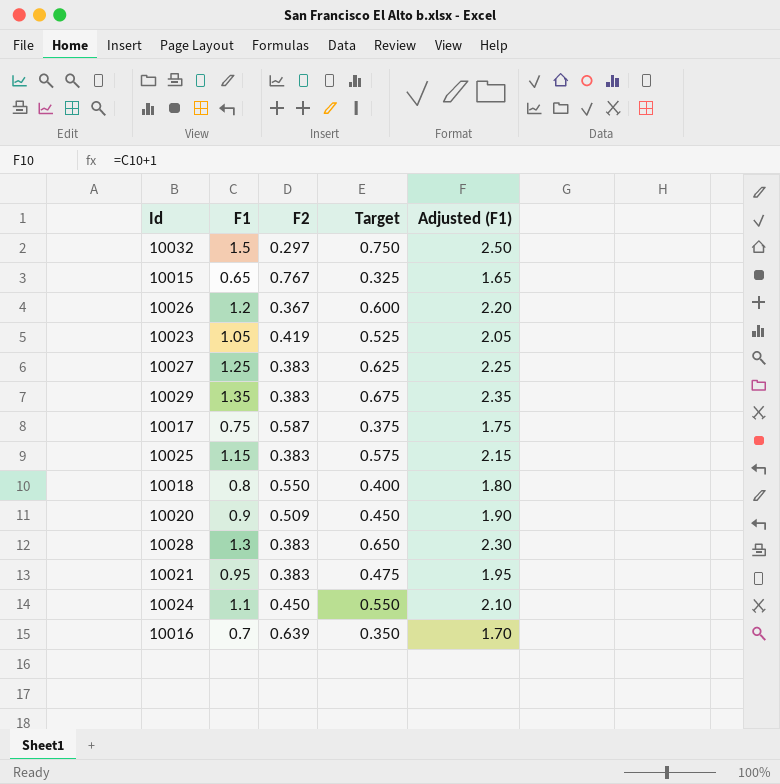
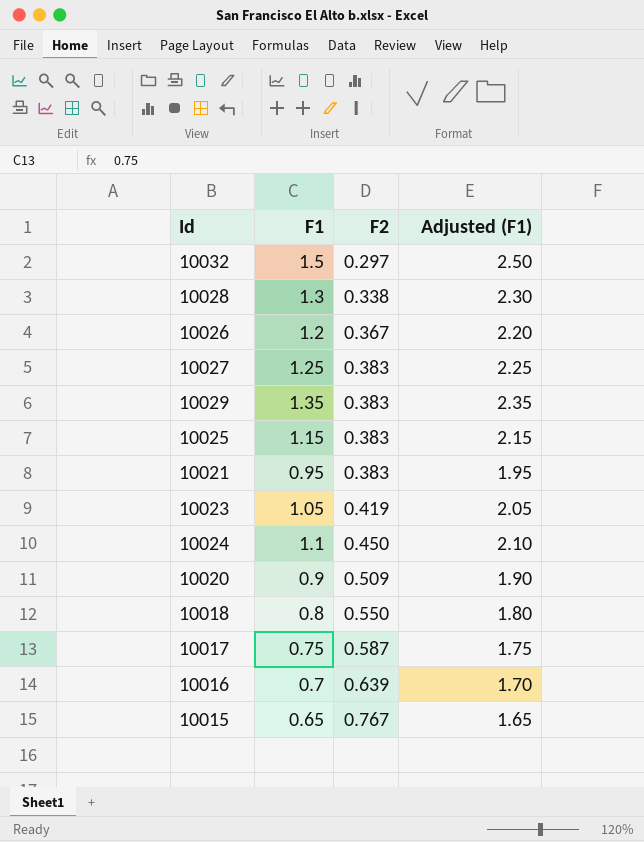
row order: none -> F2 ascending
column Target | formula: [F1] * 0.5 -> none
10028 | F2: 0.383 -> 0.338

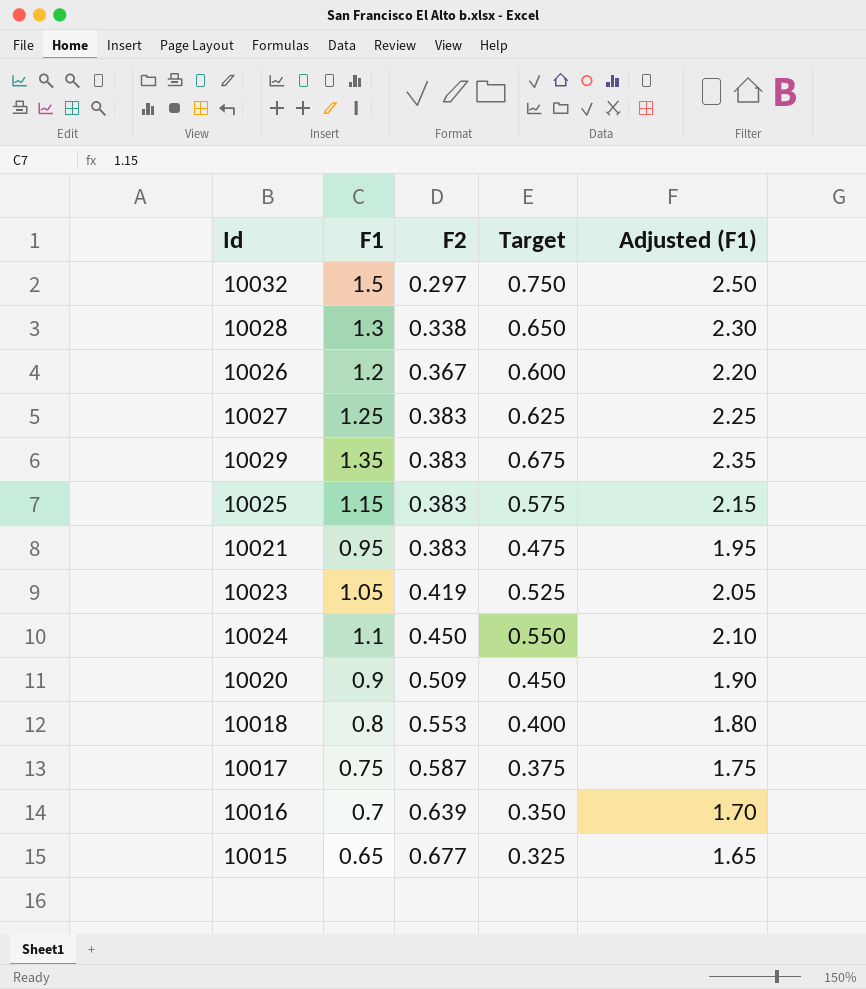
column Target | formula: none -> [F1] * 0.5
10018 | F2: 0.550 -> 0.553
10015 | F2: 0.767 -> 0.677

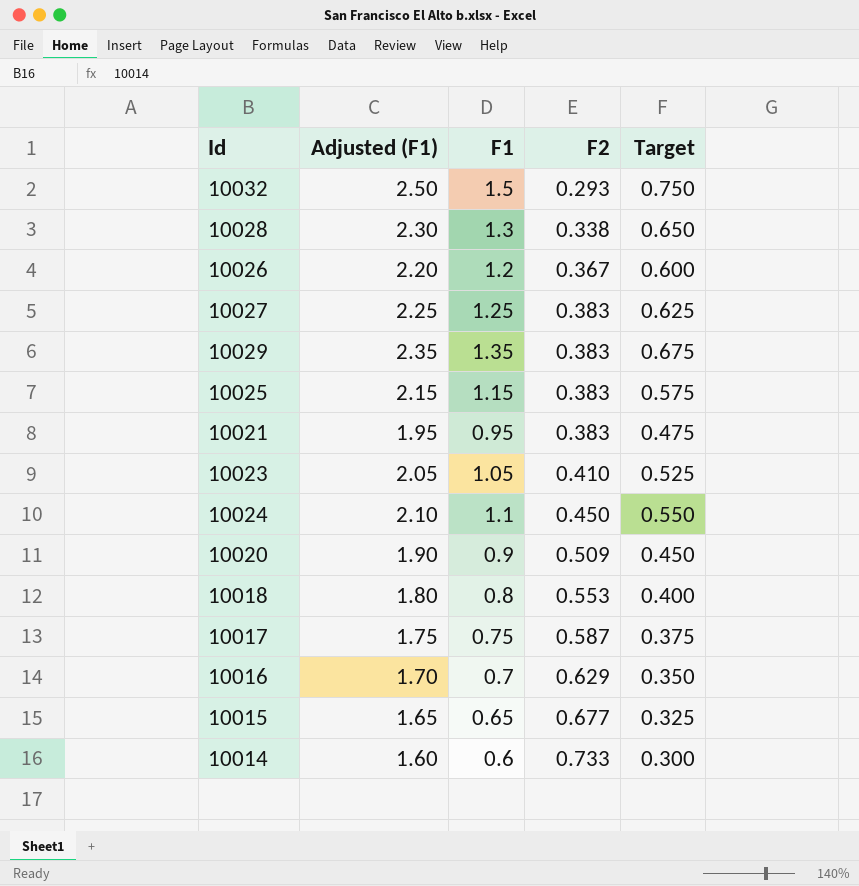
column Adjusted (F1) | position: 5 -> 2
10032 | F2: 0.297 -> 0.293
10023 | F2: 0.419 -> 0.410
10016 | F2: 0.639 -> 0.629
row 10014: none -> 1.60 | 0.6 | 0.733 | 0.300

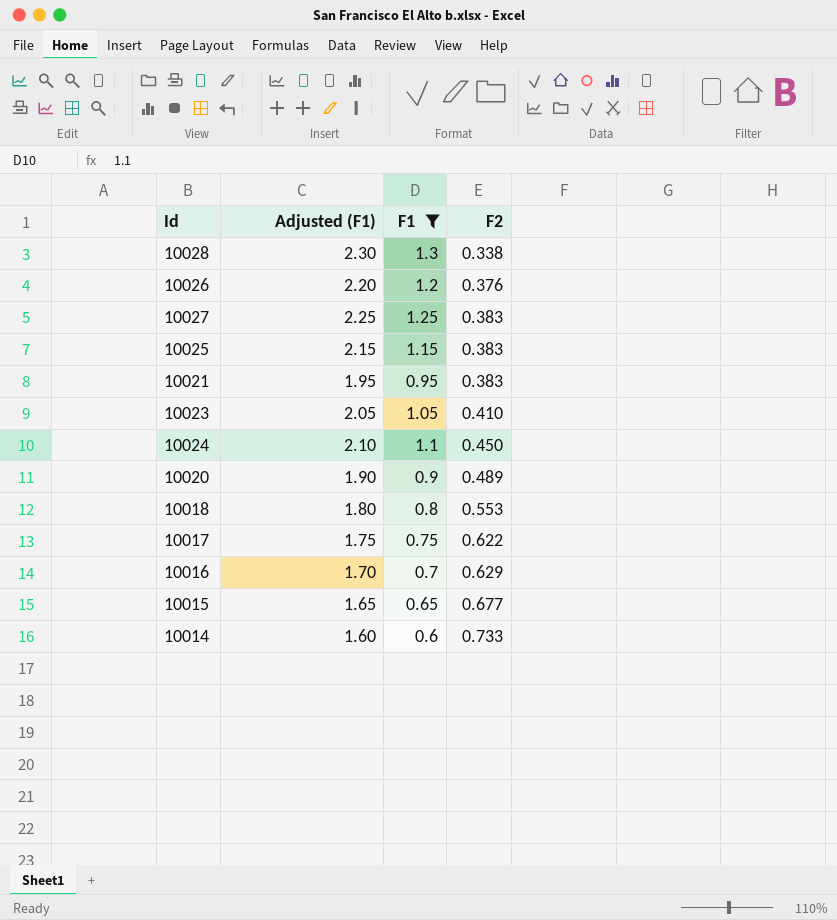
filter: none -> F1 <= 1.3
column Target | formula: [F1] * 0.5 -> none
10026 | F2: 0.367 -> 0.376
10020 | F2: 0.509 -> 0.489
10017 | F2: 0.587 -> 0.622

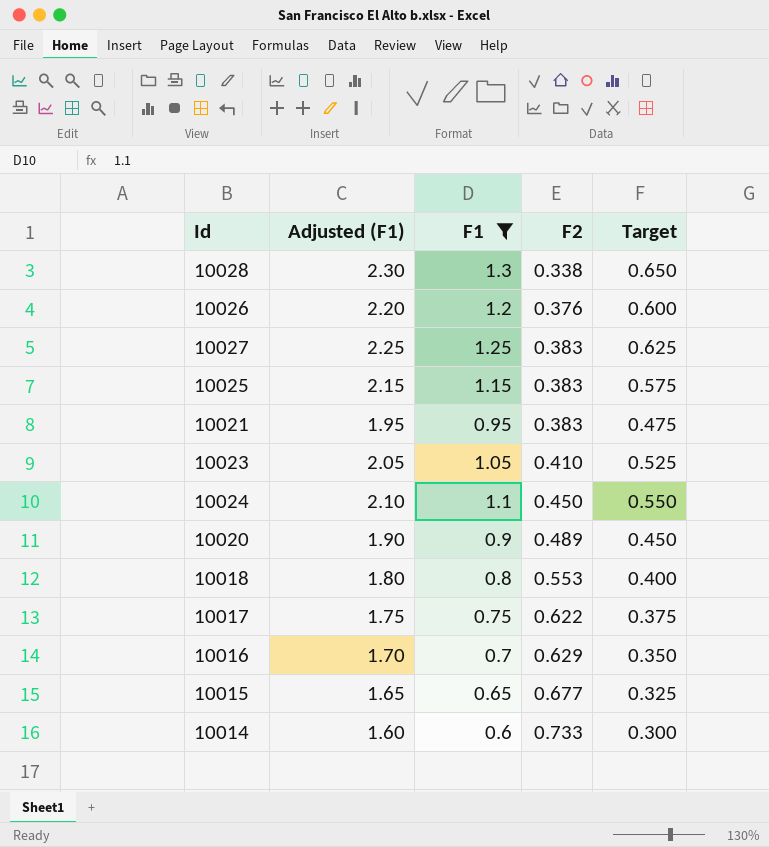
column Target | formula: none -> [F1] * 0.5

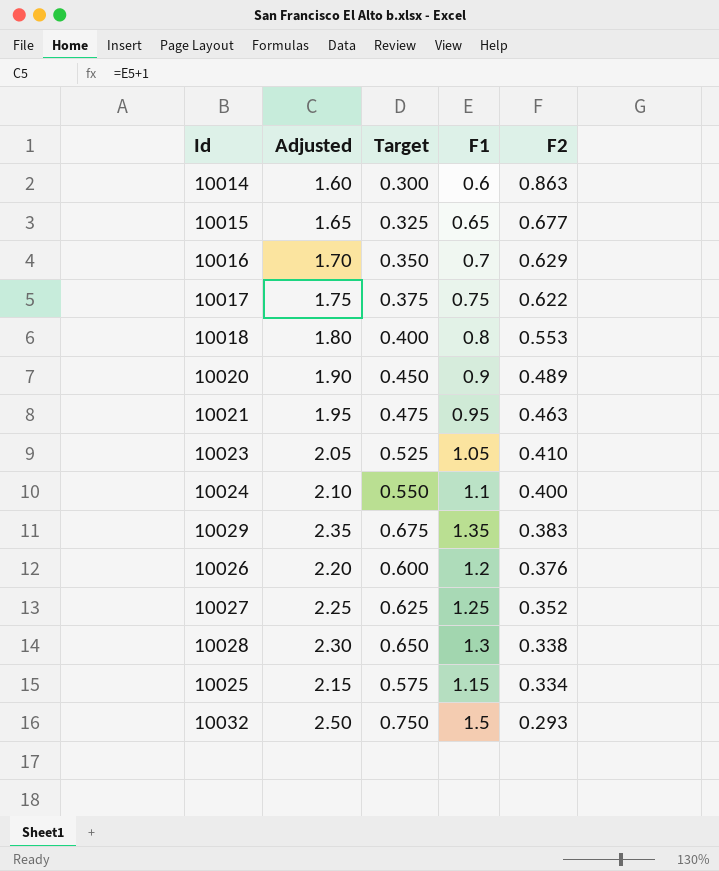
filter: F1 <= 1.3 -> none
row order: F2 ascending -> F2 descending
column name: Adjusted (F1) -> Adjusted
column Target | position: 5 -> 3
10014 | F2: 0.733 -> 0.863
10021 | F2: 0.383 -> 0.463
10024 | F2: 0.450 -> 0.400
10027 | F2: 0.383 -> 0.352
10025 | F2: 0.383 -> 0.334

